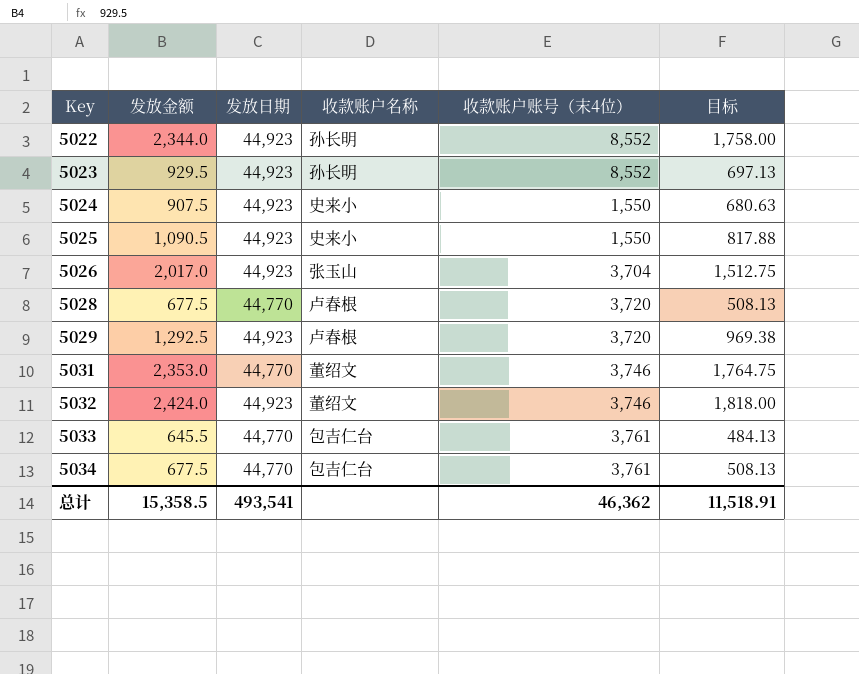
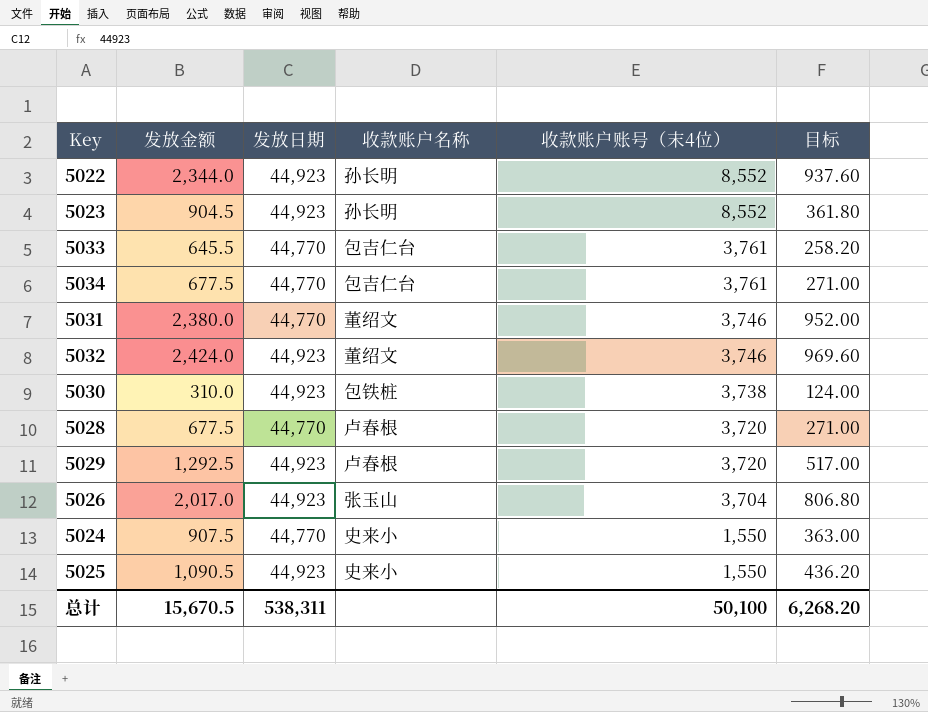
row order: Key ascending -> 收款账户账号（末4位） descending
column 目标 | formula: [发放金额] * 0.75 -> [发放金额] * 0.4
5023 | 发放金额: 929.5 -> 904.5
5031 | 发放金额: 2,353.0 -> 2,380.0
row 5030: none -> 310.0 | 44,923 | 包铁桩 | 3,738 | 124.00
5024 | 发放日期: 44,923 -> 44,770
总计 | 发放金额: 15,358.5 -> 15,670.5
总计 | 发放日期: 493,541 -> 538,311
总计 | 收款账户账号（末4位）: 46,362 -> 50,100
总计 | 目标: 11,518.91 -> 6,268.20

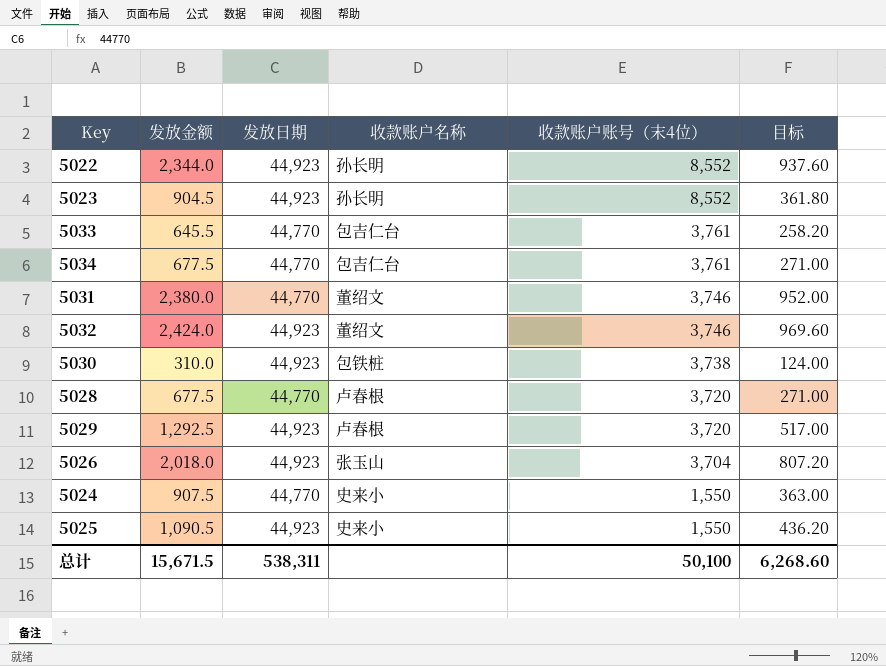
5026 | 发放金额: 2,017.0 -> 2,018.0
5026 | 目标: 806.80 -> 807.20
总计 | 发放金额: 15,670.5 -> 15,671.5
总计 | 目标: 6,268.20 -> 6,268.60

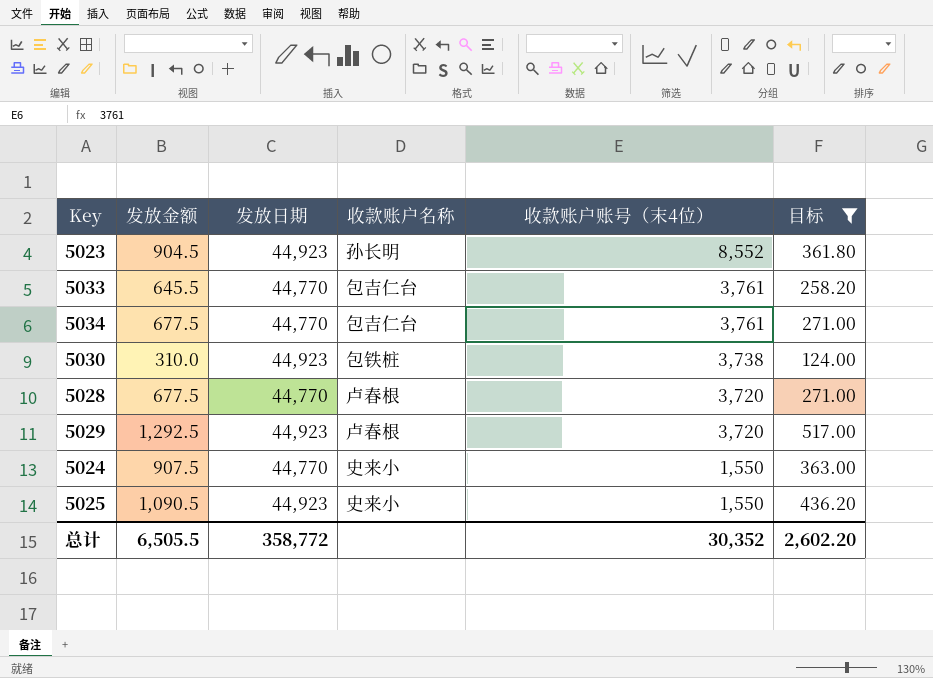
filter: none -> 目标 <= 517.00
总计 | 发放金额: 15,671.5 -> 6,505.5
总计 | 发放日期: 538,311 -> 358,772
总计 | 收款账户账号（末4位）: 50,100 -> 30,352
总计 | 目标: 6,268.60 -> 2,602.20

